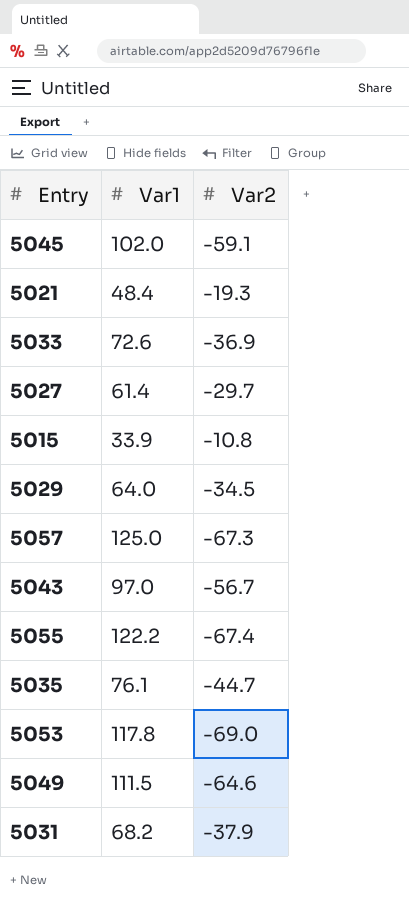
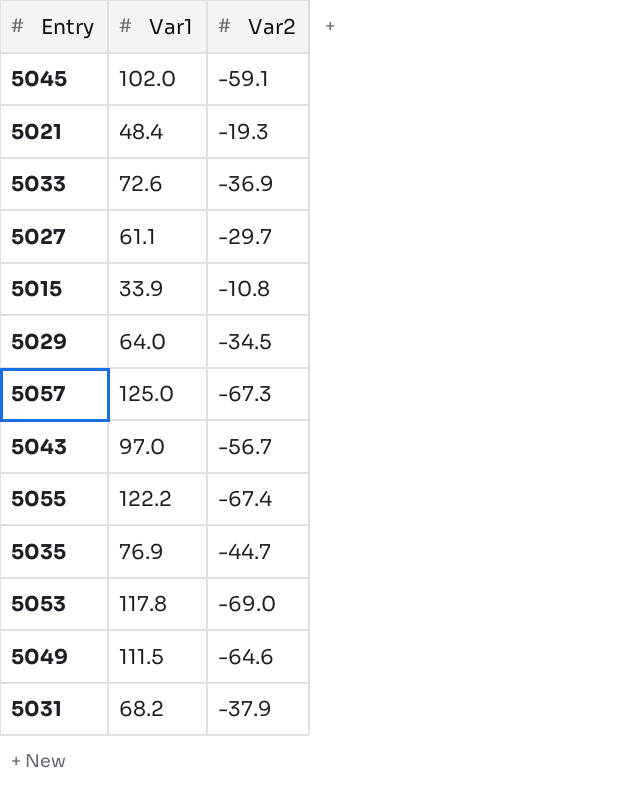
5027 | Var1: 61.4 -> 61.1
5035 | Var1: 76.1 -> 76.9

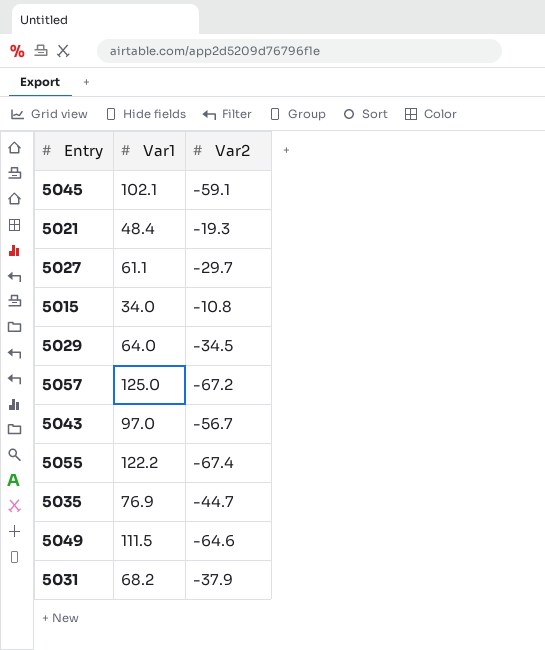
row 5033: 72.6 | -36.9 -> none
row 5053: 117.8 | -69.0 -> none
5045 | Var1: 102.0 -> 102.1
5015 | Var1: 33.9 -> 34.0
5057 | Var2: -67.3 -> -67.2

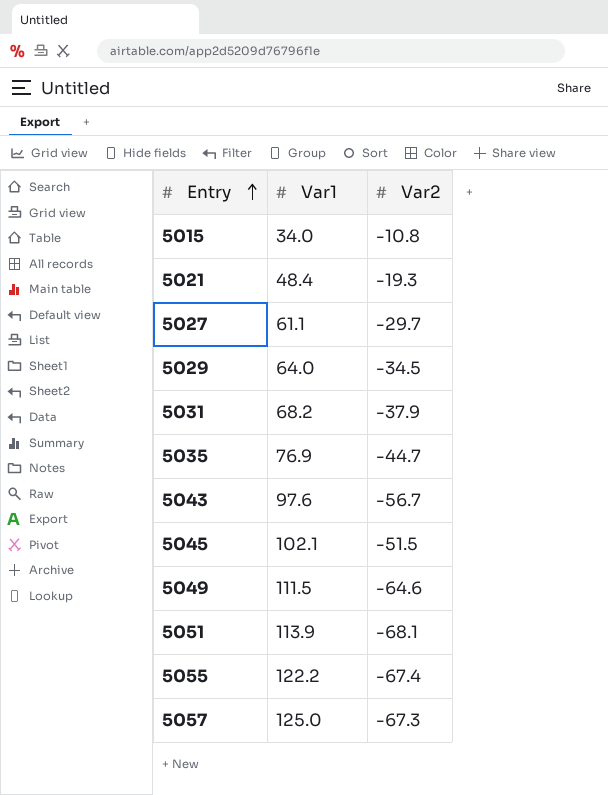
row order: none -> Entry ascending
5043 | Var1: 97.0 -> 97.6
5045 | Var2: -59.1 -> -51.5
row 5051: none -> 113.9 | -68.1
5057 | Var2: -67.2 -> -67.3

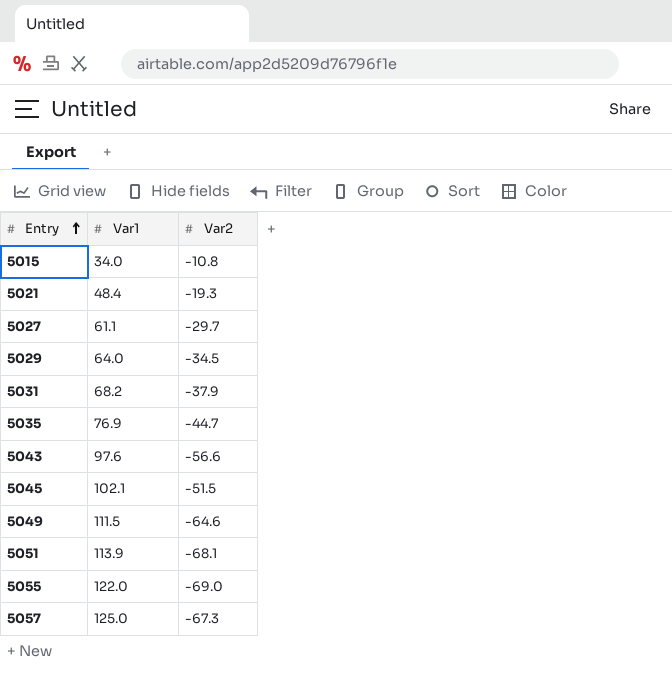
5043 | Var2: -56.7 -> -56.6
5055 | Var1: 122.2 -> 122.0
5055 | Var2: -67.4 -> -69.0

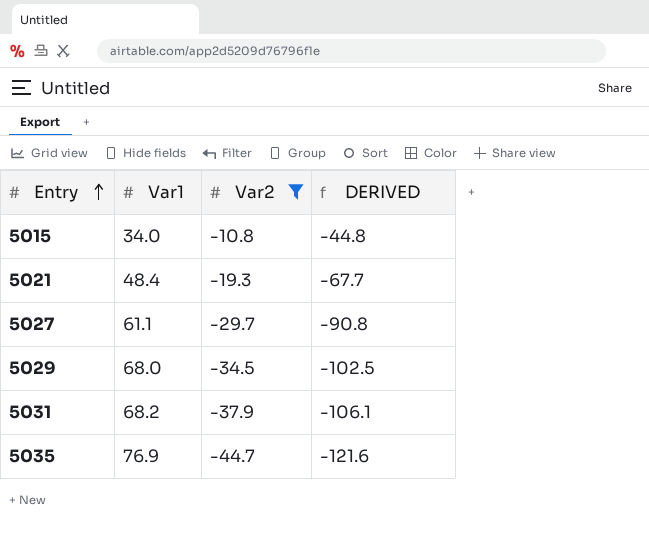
filter: none -> Var2 >= -44.7
column DERIVED | formula: none -> [Var2] - [Var1]
5029 | Var1: 64.0 -> 68.0

